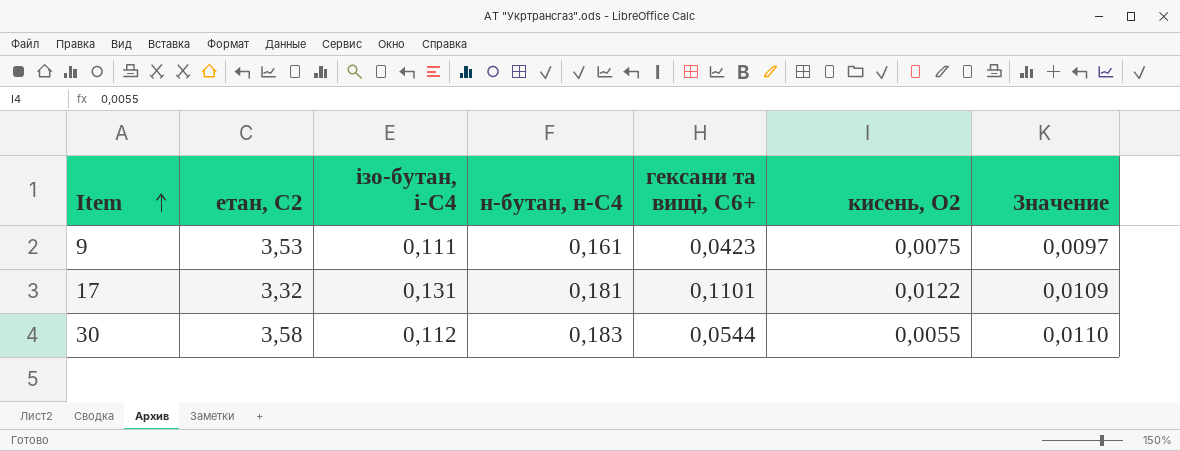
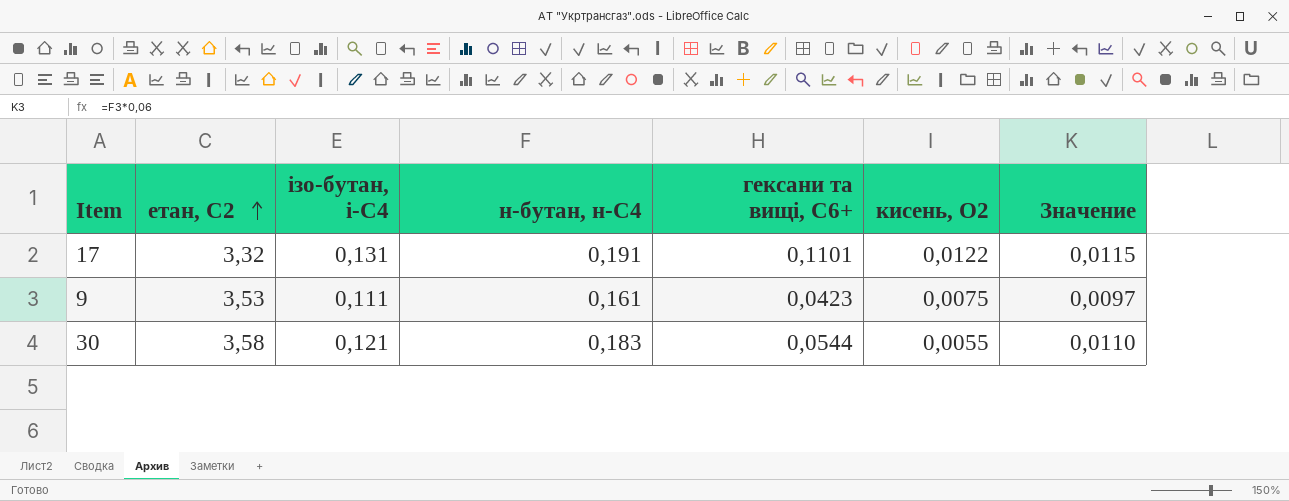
row order: Item ascending -> етан, С2 ascending
17 | н-бутан, н-С4: 0,181 -> 0,191
17 | Значение: 0,0109 -> 0,0115
30 | ізо-бутан, і-С4: 0,112 -> 0,121

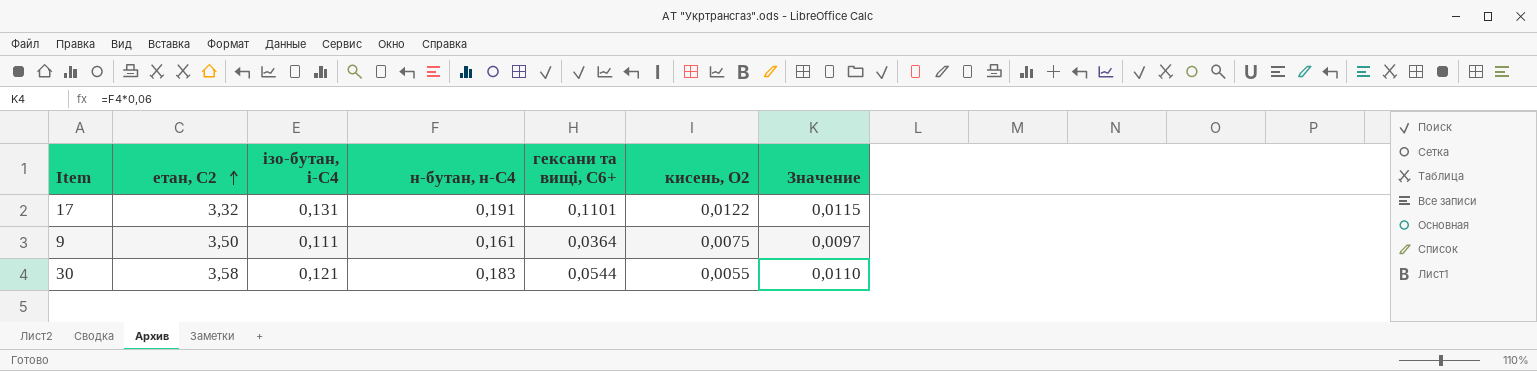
9 | етан, С2: 3,53 -> 3,50
9 | гексани та вищі, С6+: 0,0423 -> 0,0364

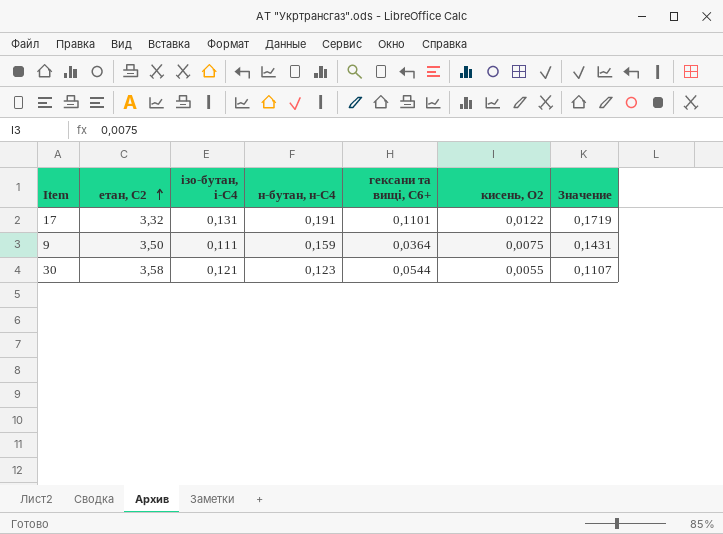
column Значение | formula: [н-бутан, н-С4] * 0,06 -> [н-бутан, н-С4] * 0,9
9 | н-бутан, н-С4: 0,161 -> 0,159
30 | н-бутан, н-С4: 0,183 -> 0,123

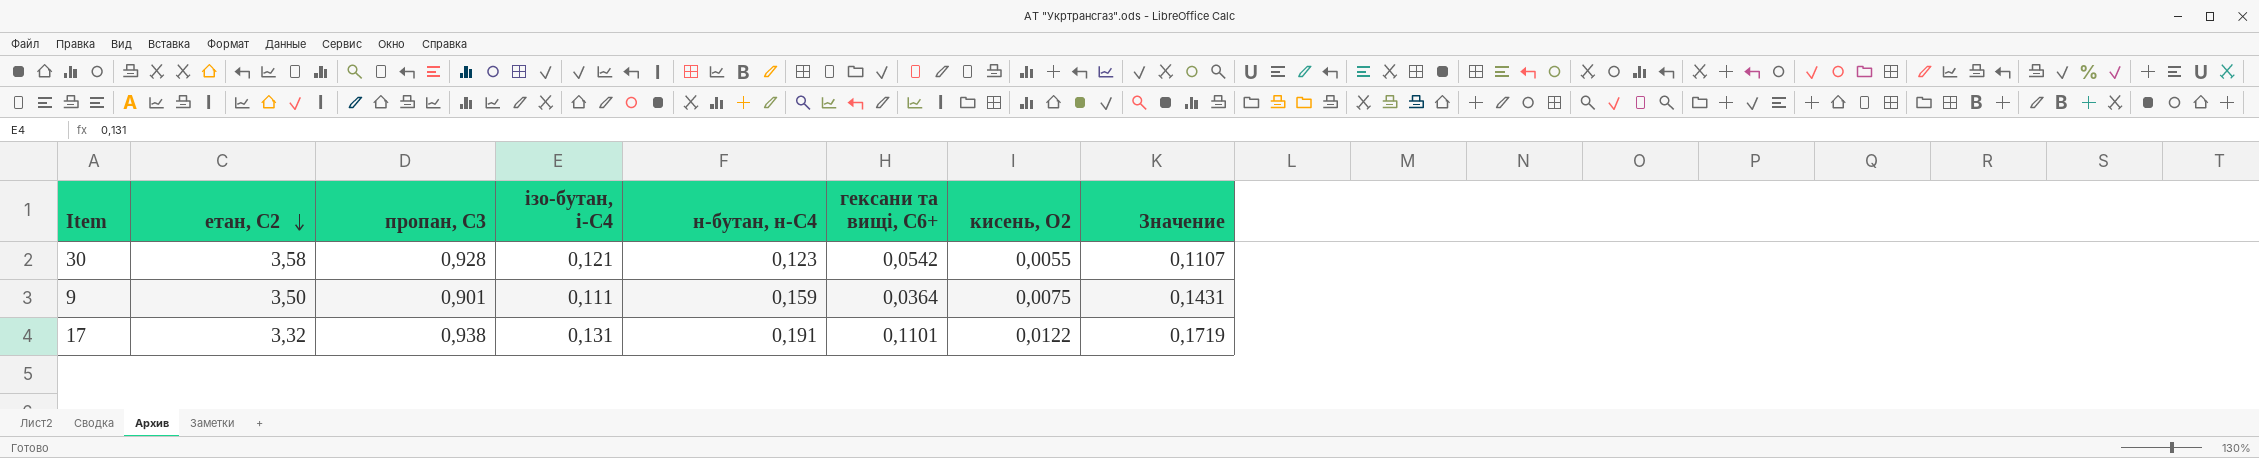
row order: етан, С2 ascending -> етан, С2 descending
column пропан, С3 | position: none -> 3
30 | гексани та вищі, С6+: 0,0544 -> 0,0542

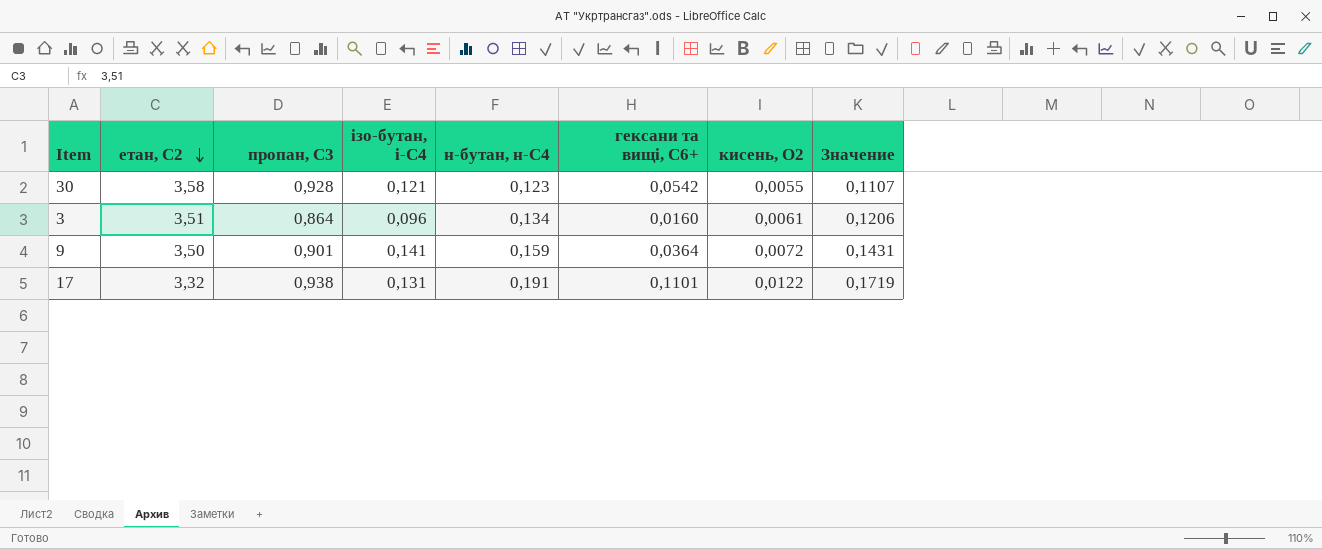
row 3: none -> 3,51 | 0,864 | 0,096 | 0,134 | 0,0160 | 0,0061 | 0,1206
9 | ізо-бутан, і-С4: 0,111 -> 0,141
9 | кисень, О2: 0,0075 -> 0,0072

